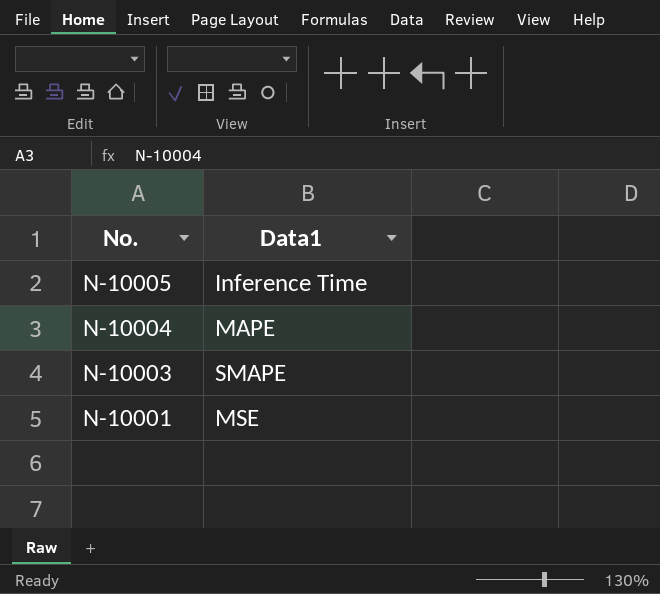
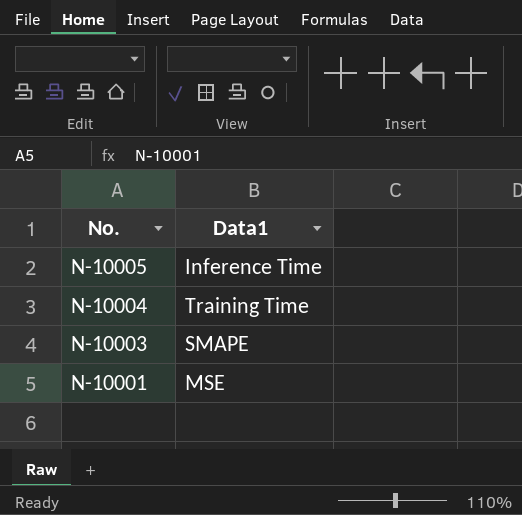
N-10004 | Data1: MAPE -> Training Time

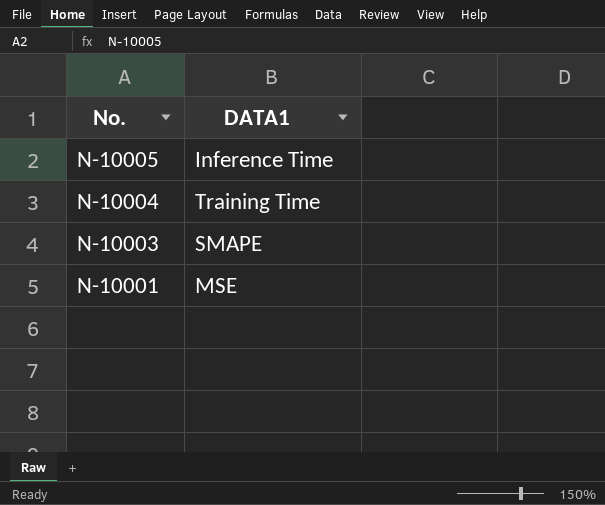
column name: Data1 -> DATA1

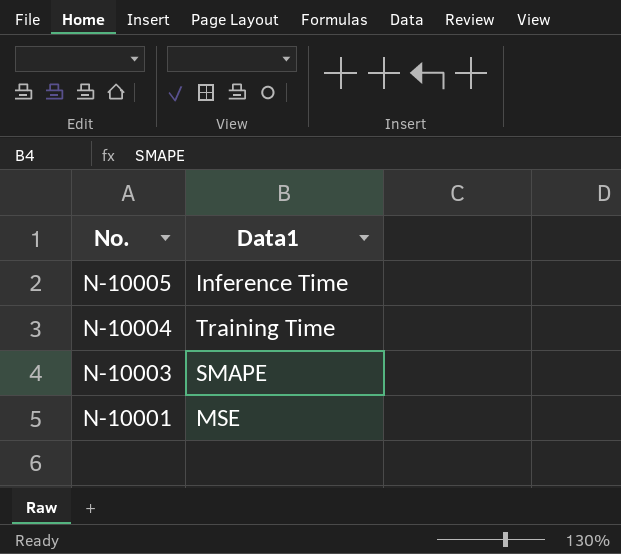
column name: DATA1 -> Data1

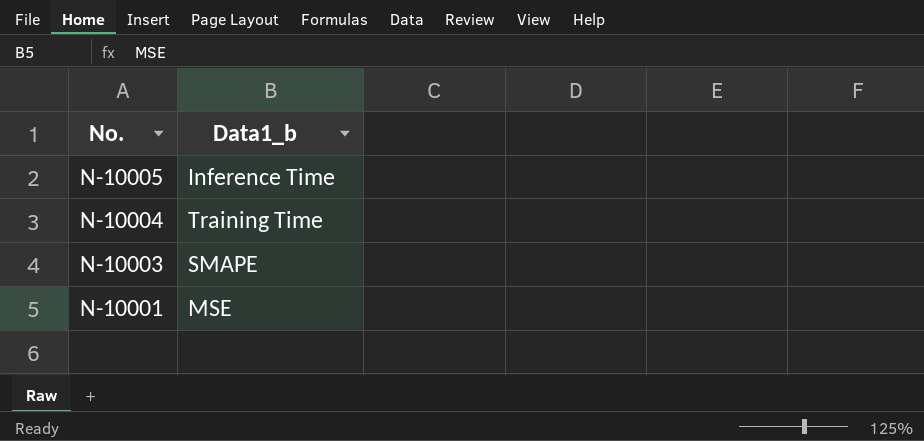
column name: Data1 -> Data1_b

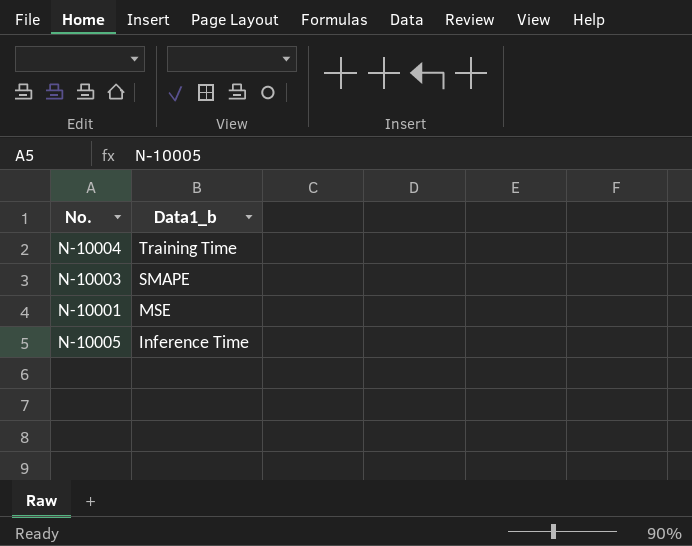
row order: No. descending -> Data1_b descending

